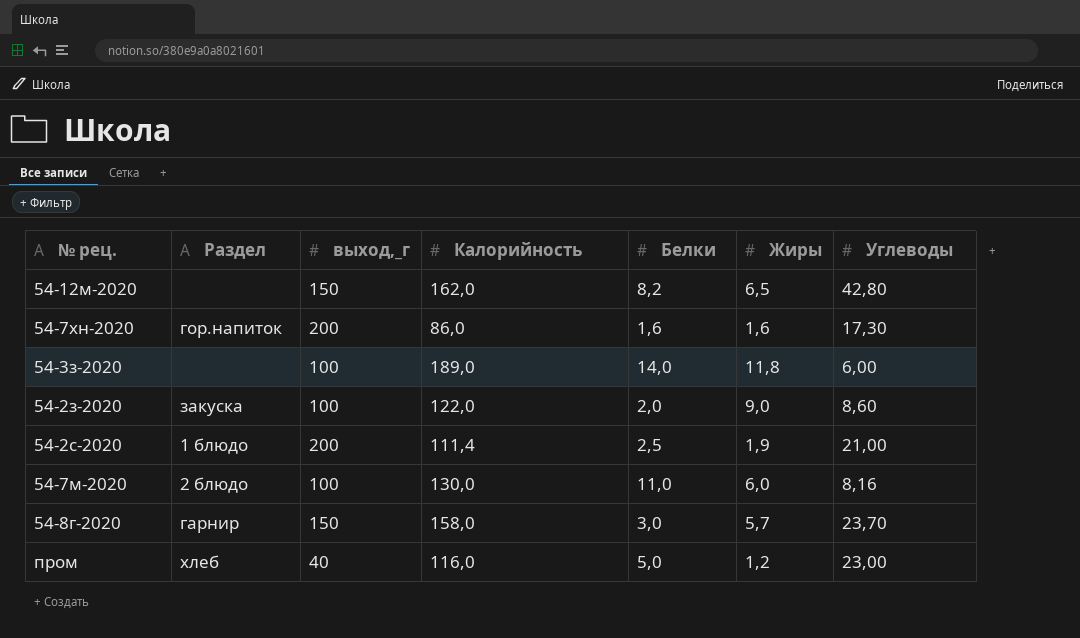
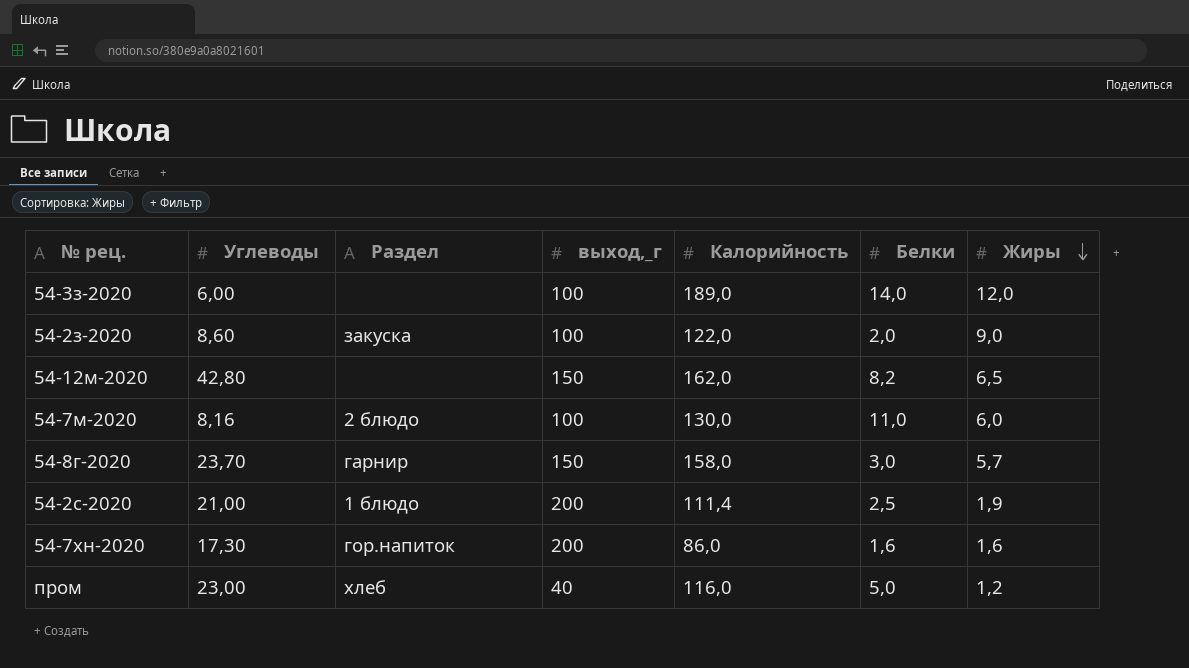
row order: none -> Жиры descending
column Углеводы | position: 7 -> 2
54-3з-2020 | Жиры: 11,8 -> 12,0

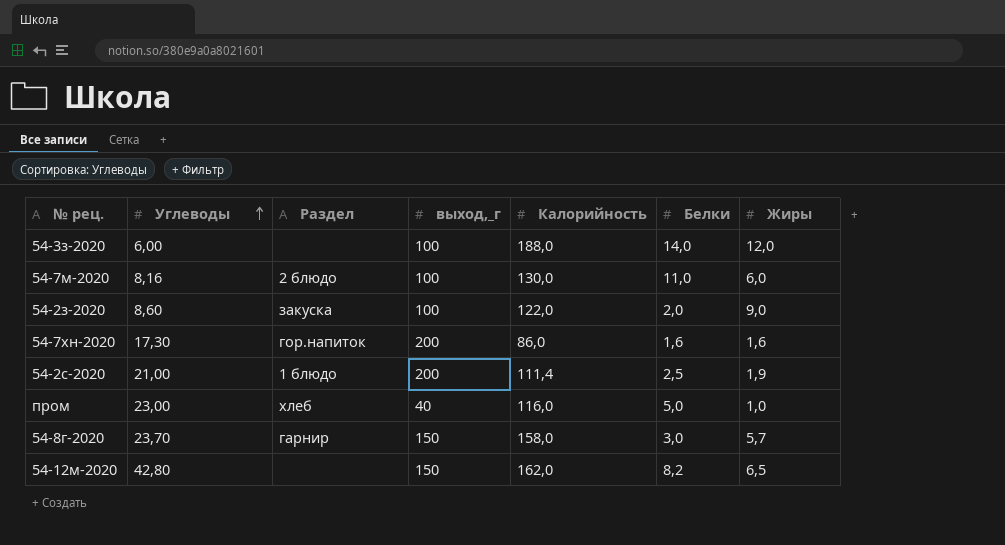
row order: Жиры descending -> Углеводы ascending
54-3з-2020 | Калорийность: 189,0 -> 188,0
пром | Жиры: 1,2 -> 1,0

